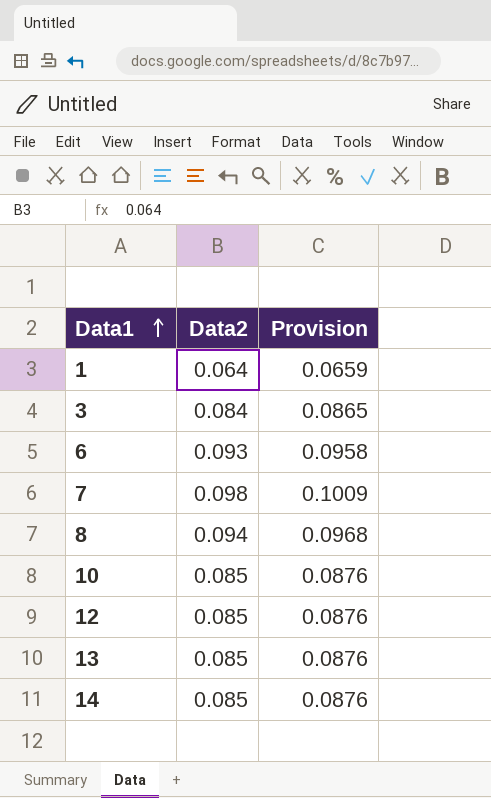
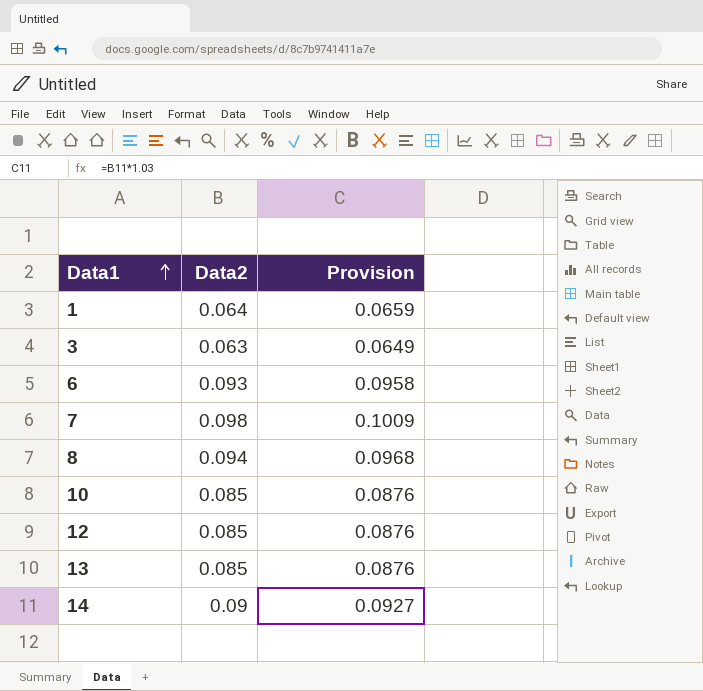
3 | Data2: 0.084 -> 0.063
3 | Provision: 0.0865 -> 0.0649
14 | Data2: 0.085 -> 0.09
14 | Provision: 0.0876 -> 0.0927

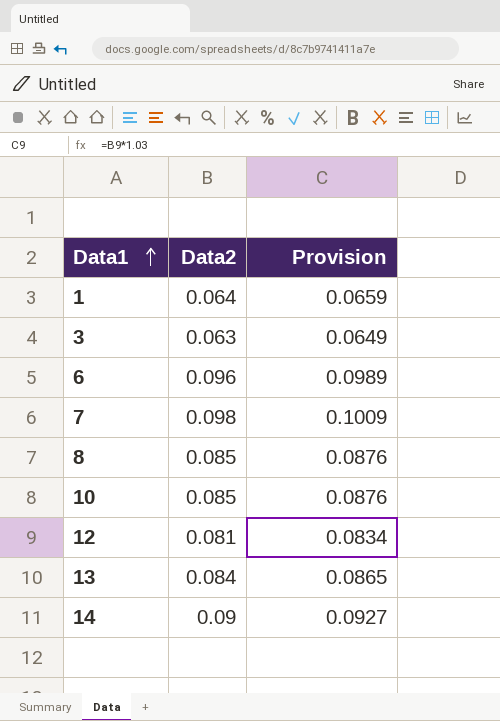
6 | Data2: 0.093 -> 0.096
6 | Provision: 0.0958 -> 0.0989
8 | Data2: 0.094 -> 0.085
8 | Provision: 0.0968 -> 0.0876
12 | Data2: 0.085 -> 0.081
12 | Provision: 0.0876 -> 0.0834
13 | Data2: 0.085 -> 0.084
13 | Provision: 0.0876 -> 0.0865

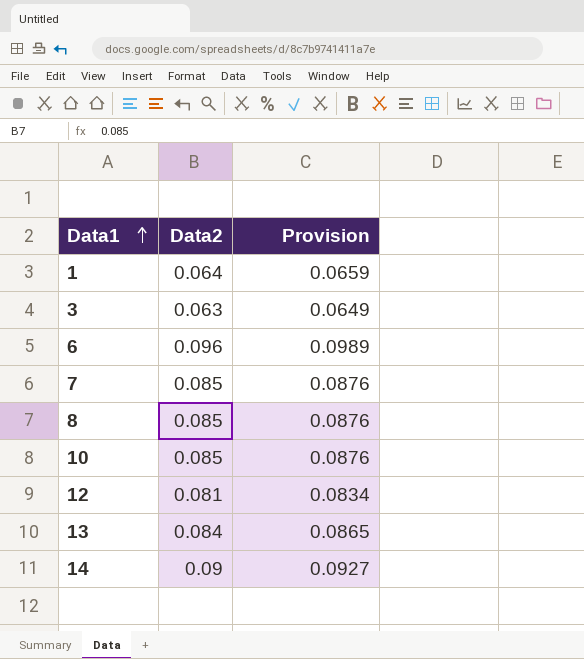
7 | Data2: 0.098 -> 0.085
7 | Provision: 0.1009 -> 0.0876

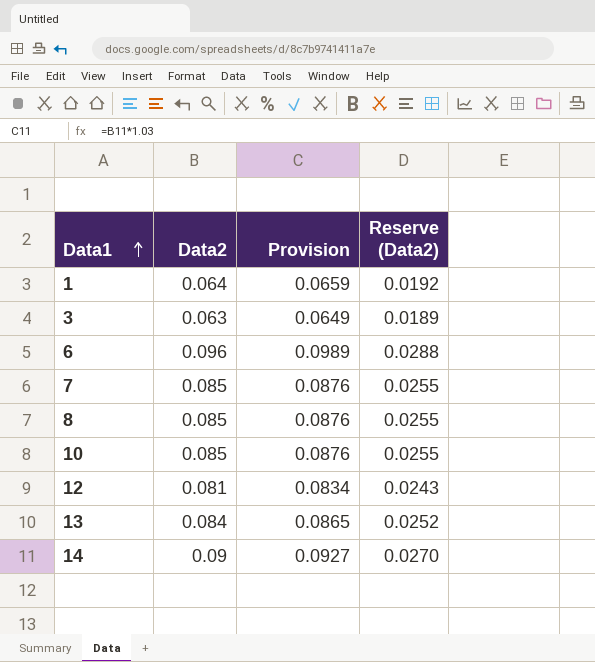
column Reserve (Data2) | formula: none -> [Data2] * 0.3

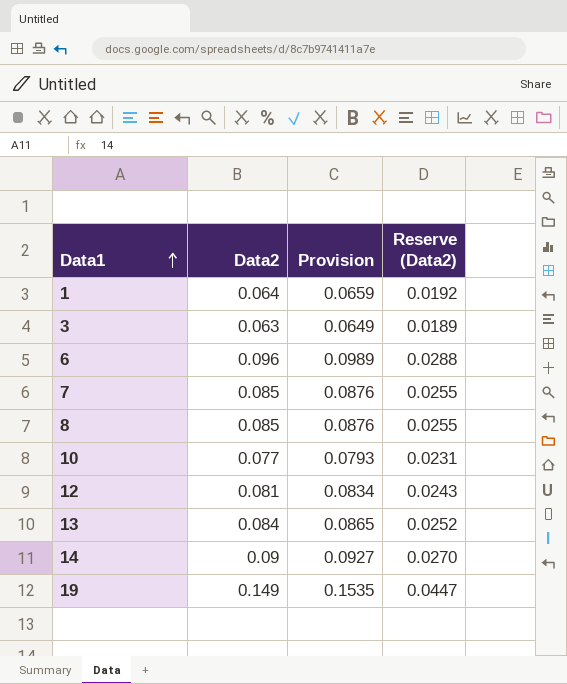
10 | Data2: 0.085 -> 0.077
10 | Provision: 0.0876 -> 0.0793
10 | Reserve (Data2): 0.0255 -> 0.0231
row 19: none -> 0.149 | 0.1535 | 0.0447

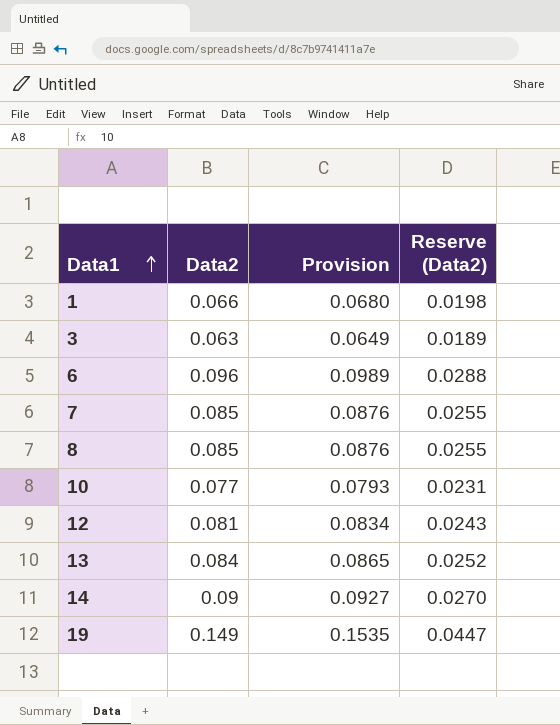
1 | Data2: 0.064 -> 0.066
1 | Provision: 0.0659 -> 0.0680
1 | Reserve (Data2): 0.0192 -> 0.0198

